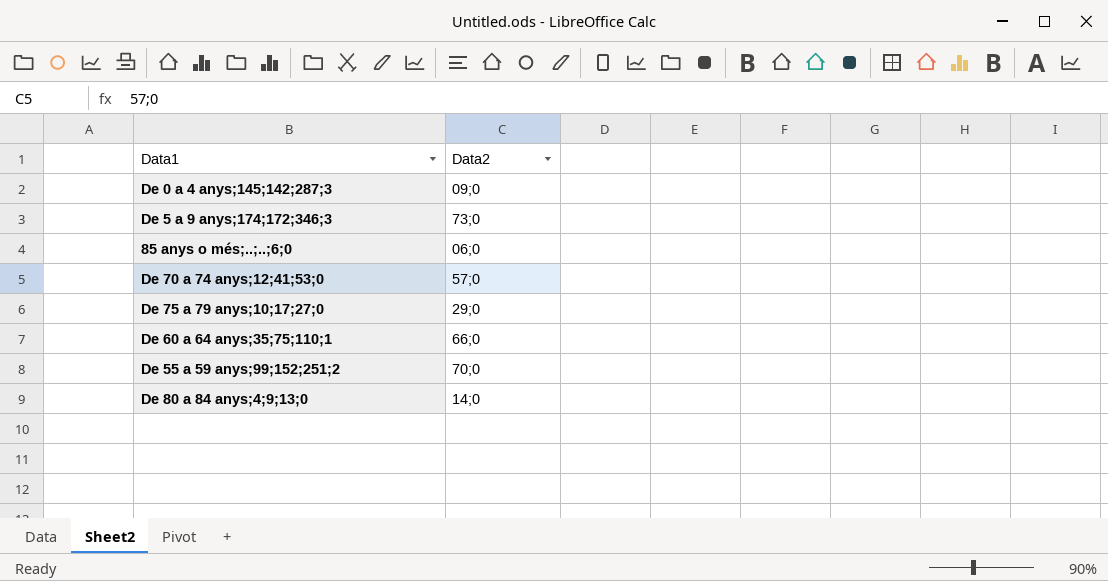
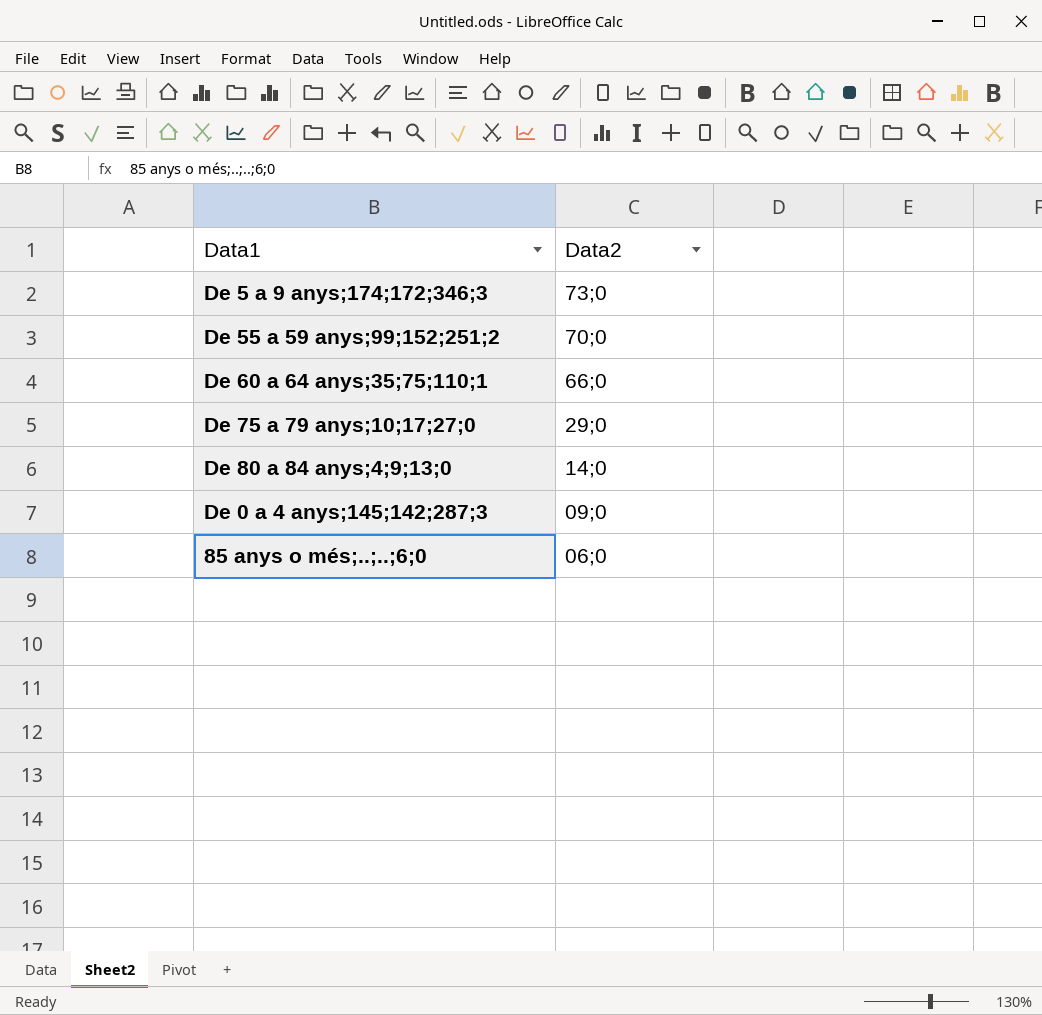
row order: none -> Data2 descending
row De 70 a 74 anys;12;41;53;0: 57;0 -> none

